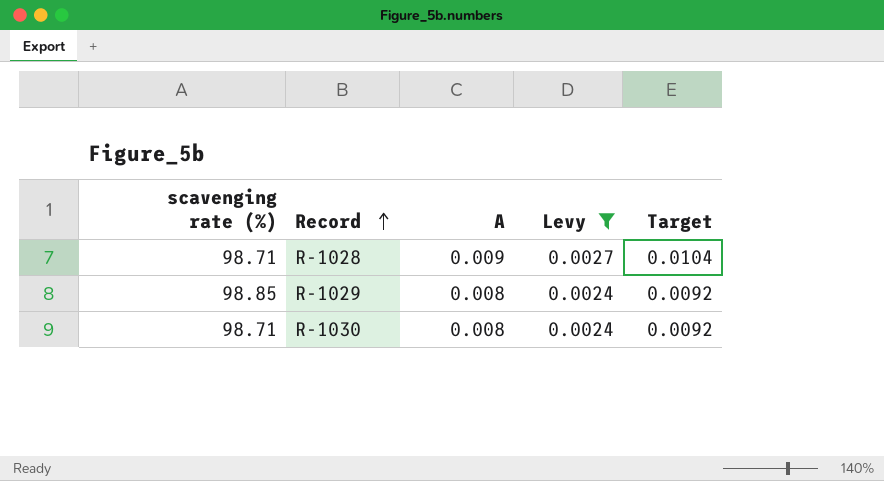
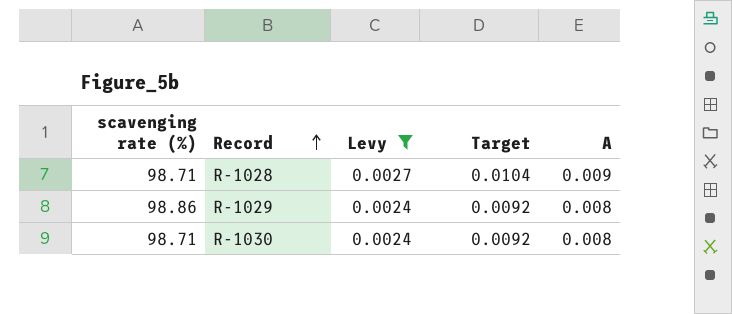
column A | position: 3 -> 5
R-1029 | scavenging rate (%): 98.85 -> 98.86

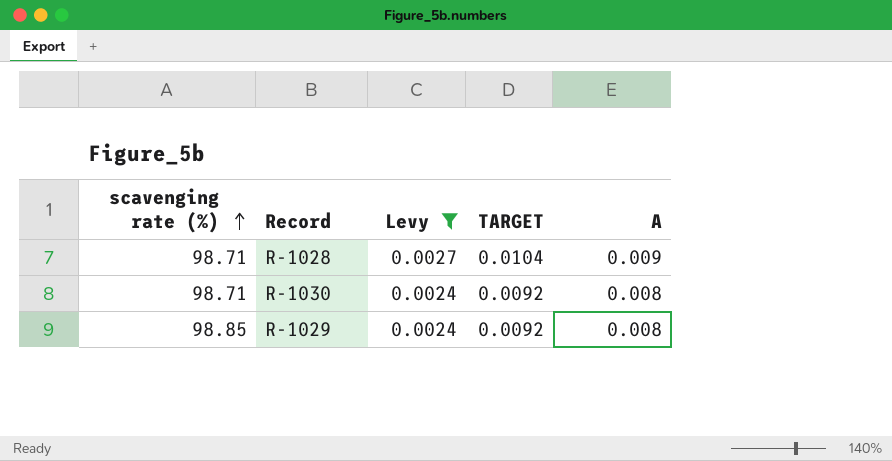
row order: Record ascending -> scavenging rate (%) ascending
column name: Target -> TARGET
R-1029 | scavenging rate (%): 98.86 -> 98.85

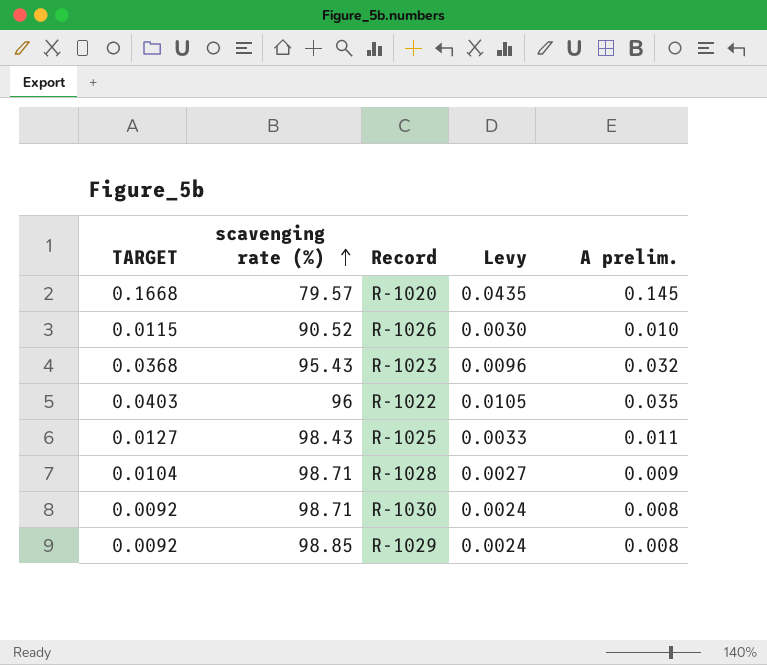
filter: Levy <= 0.0027 -> none
column TARGET | position: 4 -> 1
column name: A -> A prelim.

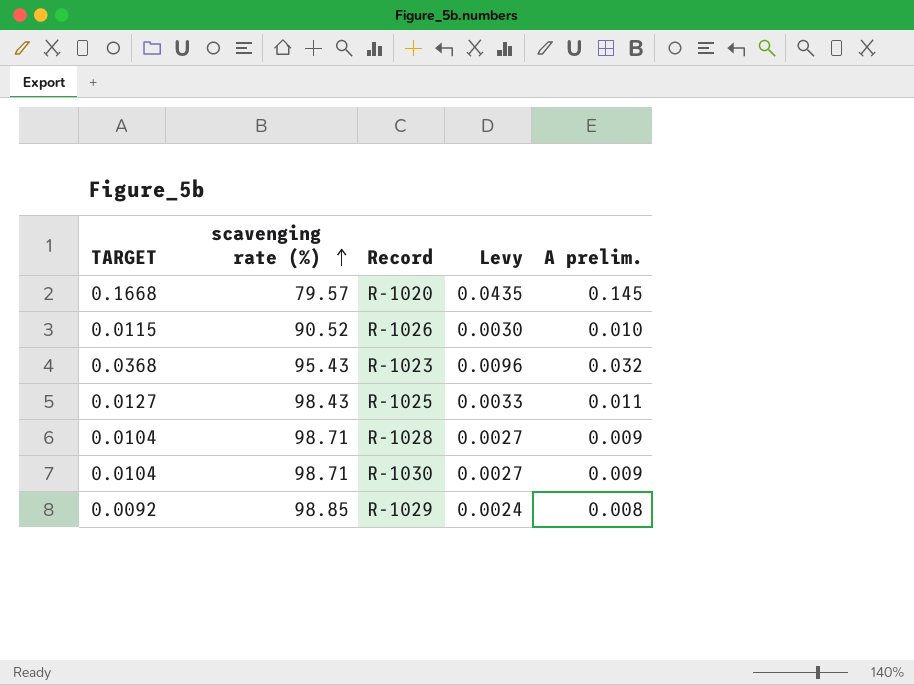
row R-1022: 0.0403 | 96 | 0.0105 | 0.035 -> none
R-1030 | TARGET: 0.0092 -> 0.0104
R-1030 | Levy: 0.0024 -> 0.0027
R-1030 | A prelim.: 0.008 -> 0.009

